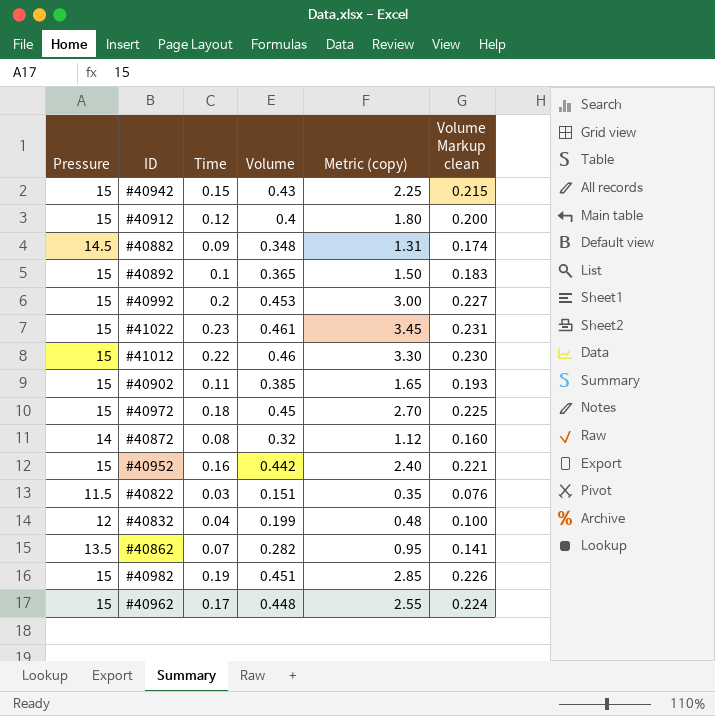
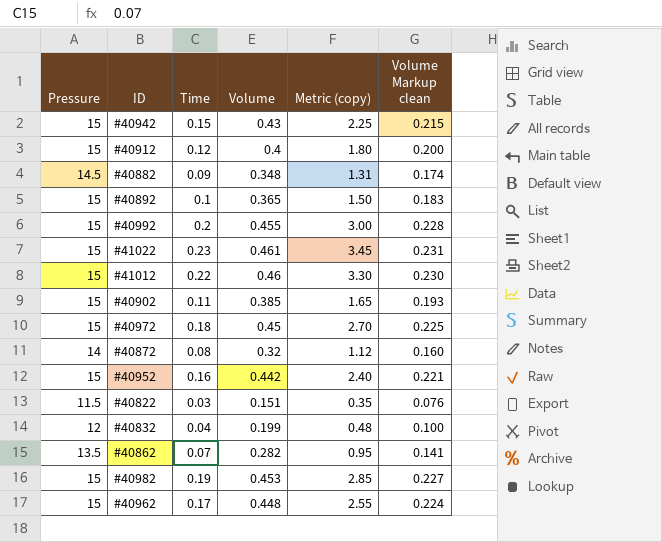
#40992 | Volume: 0.453 -> 0.455
#40992 | Volume Markup clean: 0.227 -> 0.228
#40982 | Volume: 0.451 -> 0.453
#40982 | Volume Markup clean: 0.226 -> 0.227

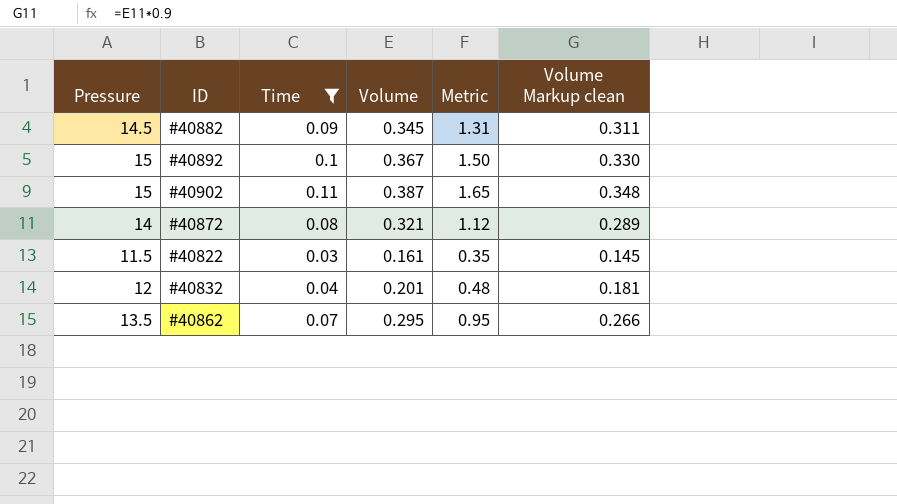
filter: none -> Time <= 0.11
column name: Metric (copy) -> Metric
column Volume Markup clean | formula: [Volume] * 0.5 -> [Volume] * 0.9
#40882 | Volume: 0.348 -> 0.345
#40892 | Volume: 0.365 -> 0.367
#40902 | Volume: 0.385 -> 0.387
#40872 | Volume: 0.32 -> 0.321
#40822 | Volume: 0.151 -> 0.161
#40832 | Volume: 0.199 -> 0.201
#40862 | Volume: 0.282 -> 0.295

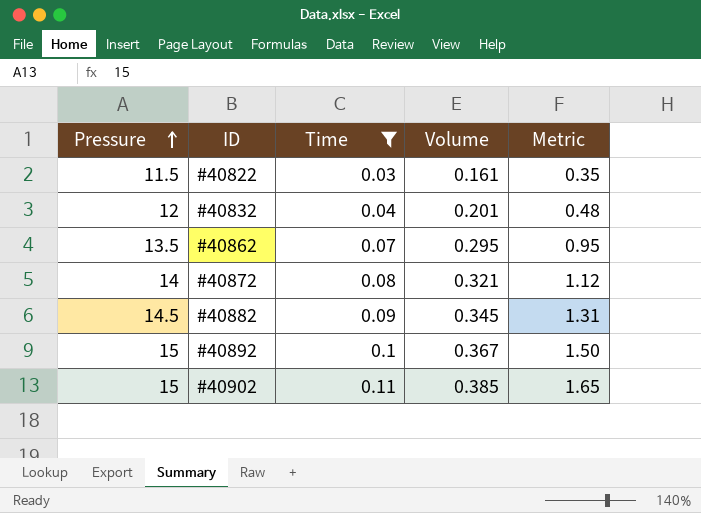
row order: none -> Pressure ascending
column Volume Markup clean | formula: [Volume] * 0.9 -> none
#40902 | Volume: 0.387 -> 0.385

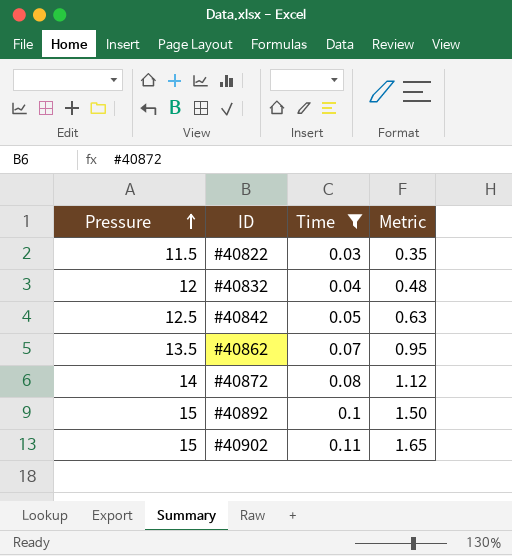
column Volume | position: 4 -> none
row #40882: 14.5 | 0.09 | 0.345 | 1.31 -> none
row #40842: none -> 12.5 | 0.05 | 0.63

